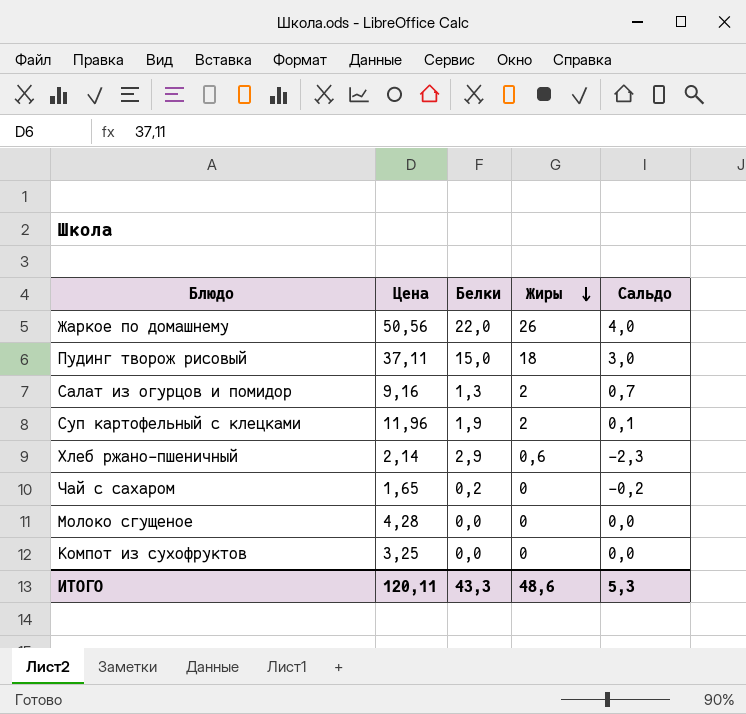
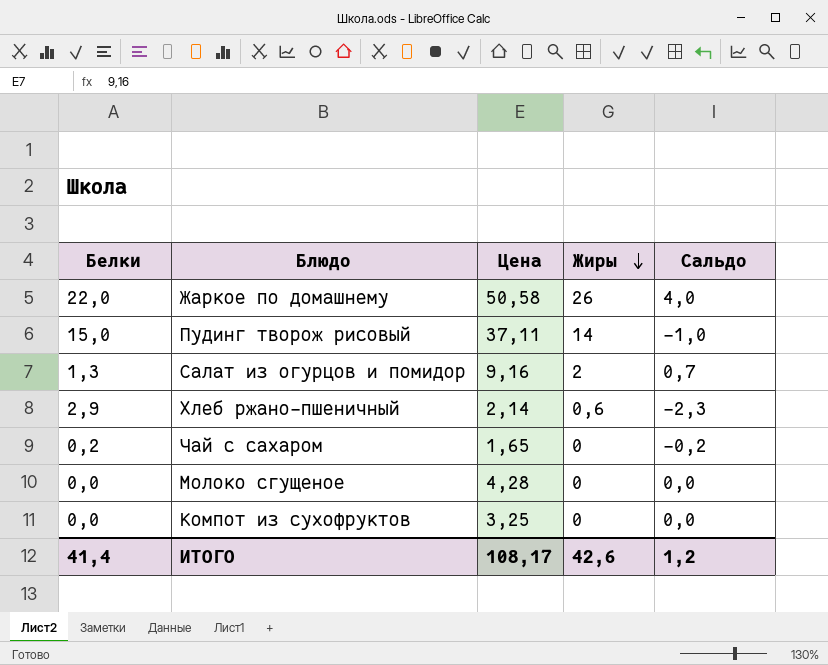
column Белки | position: 3 -> 1
row Суп картофельный с клецками: 11,96 | 1,9 | 2 | 0,1 -> none
Жаркое по домашнему | Цена: 50,56 -> 50,58
Пудинг творож рисовый | Жиры: 18 -> 14
Пудинг творож рисовый | Сальдо: 3,0 -> -1,0
ИТОГО | Белки: 43,3 -> 41,4
ИТОГО | Цена: 120,11 -> 108,17
ИТОГО | Жиры: 48,6 -> 42,6
ИТОГО | Сальдо: 5,3 -> 1,2

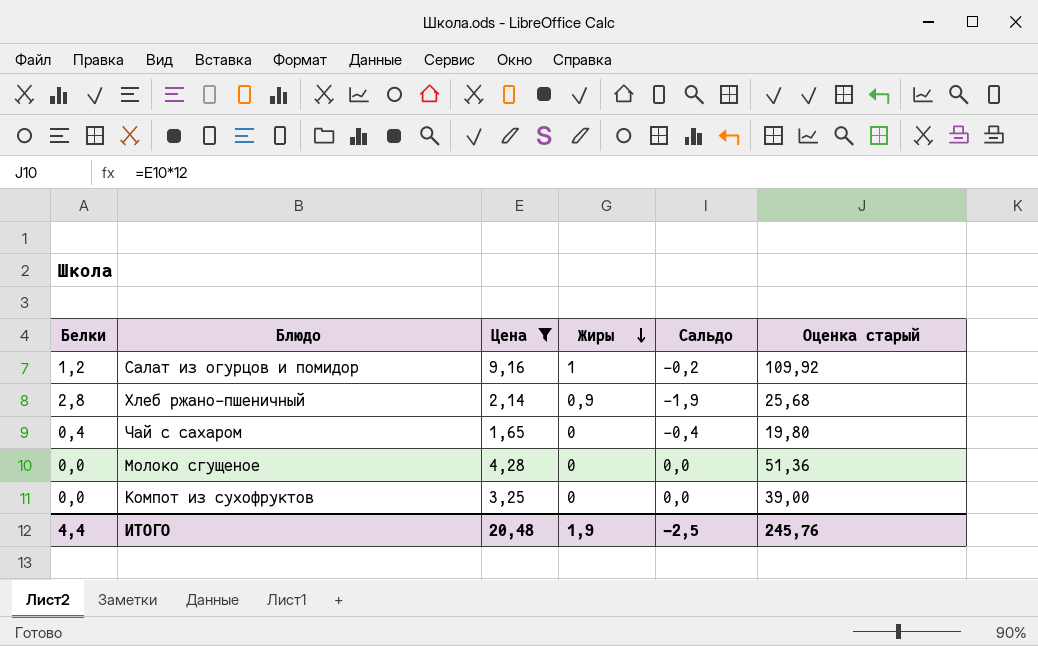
filter: none -> Цена <= 9,16
column Оценка старый | formula: none -> [Цена] * 12
Салат из огурцов и помидор | Белки: 1,3 -> 1,2
Салат из огурцов и помидор | Жиры: 2 -> 1
Салат из огурцов и помидор | Сальдо: 0,7 -> -0,2
Хлеб ржано-пшеничный | Белки: 2,9 -> 2,8
Хлеб ржано-пшеничный | Жиры: 0,6 -> 0,9
Хлеб ржано-пшеничный | Сальдо: -2,3 -> -1,9
Чай с сахаром | Белки: 0,2 -> 0,4
Чай с сахаром | Сальдо: -0,2 -> -0,4
ИТОГО | Белки: 41,4 -> 4,4
ИТОГО | Цена: 108,17 -> 20,48
ИТОГО | Жиры: 42,6 -> 1,9
ИТОГО | Сальдо: 1,2 -> -2,5

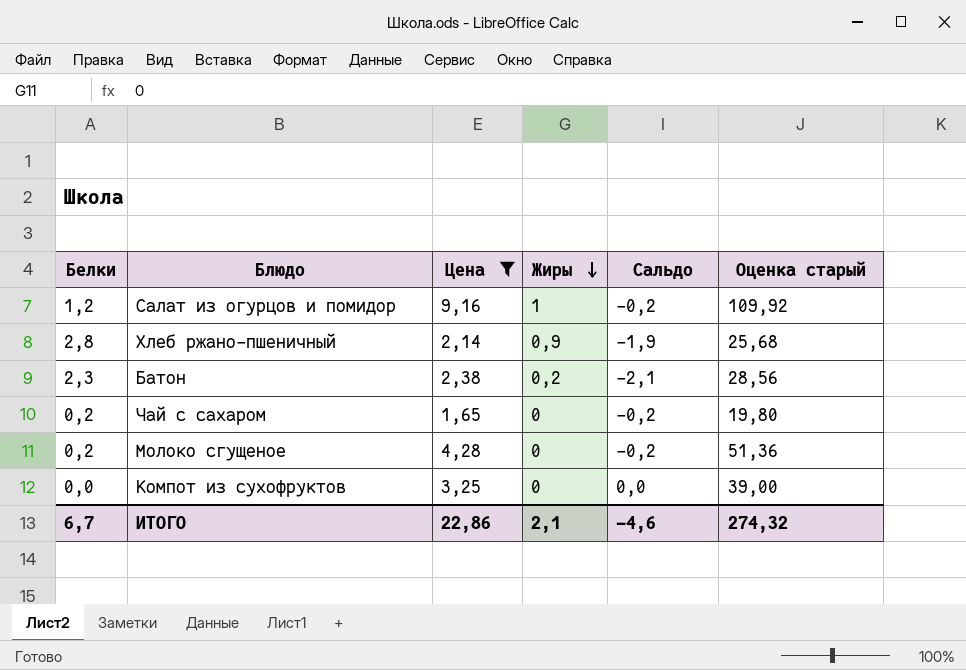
row Батон: none -> 2,3 | 2,38 | 0,2 | -2,1 | 28,56
Чай с сахаром | Белки: 0,4 -> 0,2
Чай с сахаром | Сальдо: -0,4 -> -0,2
Молоко сгущеное | Белки: 0,0 -> 0,2
Молоко сгущеное | Сальдо: 0,0 -> -0,2
ИТОГО | Белки: 4,4 -> 6,7
ИТОГО | Цена: 20,48 -> 22,86
ИТОГО | Жиры: 1,9 -> 2,1
ИТОГО | Сальдо: -2,5 -> -4,6
ИТОГО | Оценка старый: 245,76 -> 274,32

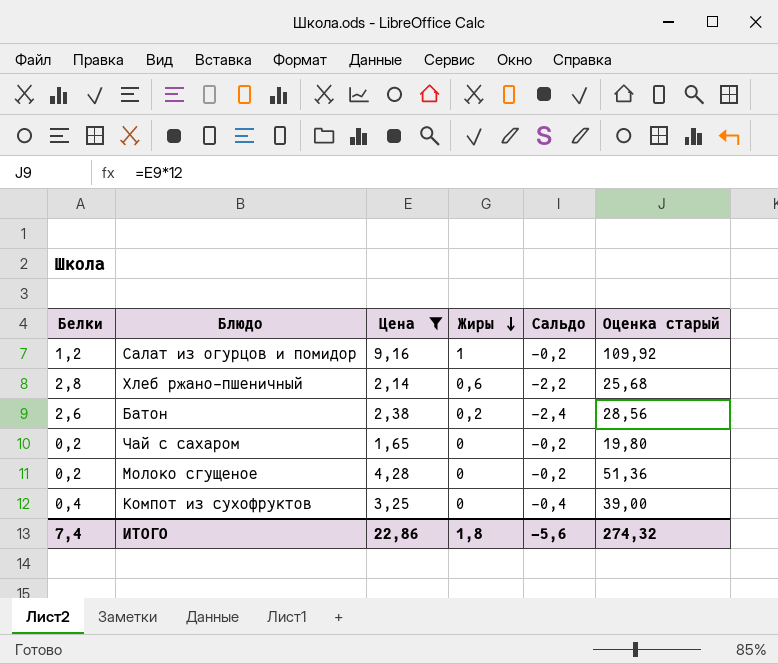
Хлеб ржано-пшеничный | Жиры: 0,9 -> 0,6
Хлеб ржано-пшеничный | Сальдо: -1,9 -> -2,2
Батон | Белки: 2,3 -> 2,6
Батон | Сальдо: -2,1 -> -2,4
Компот из сухофруктов | Белки: 0,0 -> 0,4
Компот из сухофруктов | Сальдо: 0,0 -> -0,4
ИТОГО | Белки: 6,7 -> 7,4
ИТОГО | Жиры: 2,1 -> 1,8
ИТОГО | Сальдо: -4,6 -> -5,6

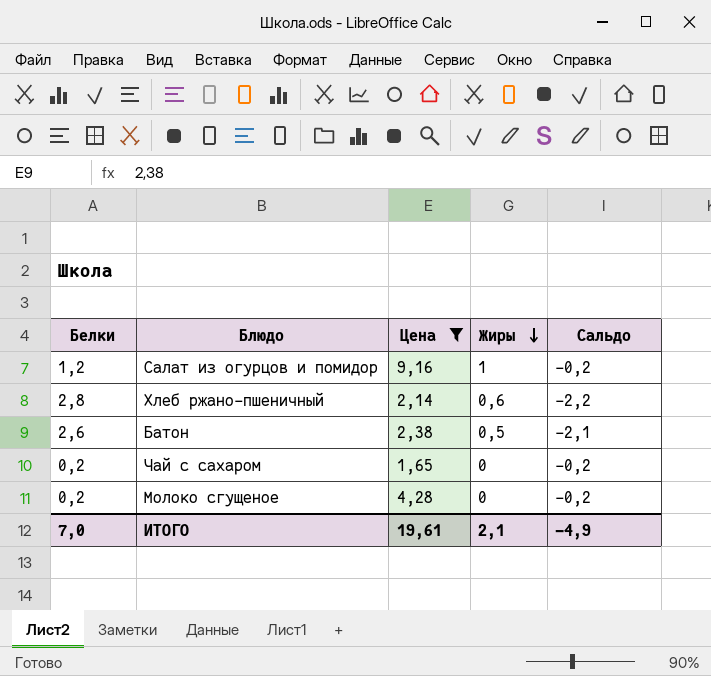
column Оценка старый | formula: [Цена] * 12 -> none
row Компот из сухофруктов: 0,4 | 3,25 | 0 | -0,4 | 39,00 -> none
Батон | Жиры: 0,2 -> 0,5
Батон | Сальдо: -2,4 -> -2,1
ИТОГО | Белки: 7,4 -> 7,0
ИТОГО | Цена: 22,86 -> 19,61
ИТОГО | Жиры: 1,8 -> 2,1
ИТОГО | Сальдо: -5,6 -> -4,9

